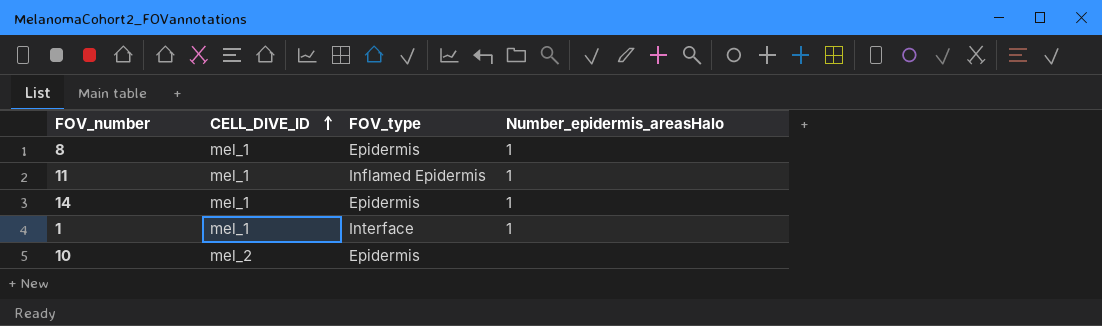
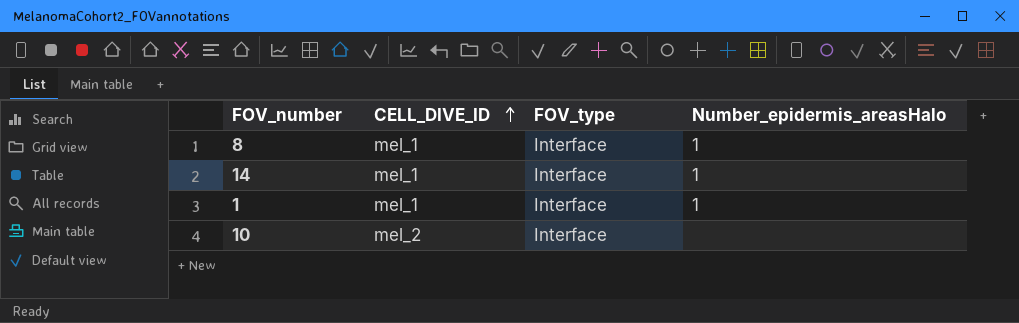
row 11: mel_1 | Inflamed Epidermis | 1 -> none
8 | FOV_type: Epidermis -> Interface
14 | FOV_type: Epidermis -> Interface
10 | FOV_type: Epidermis -> Interface

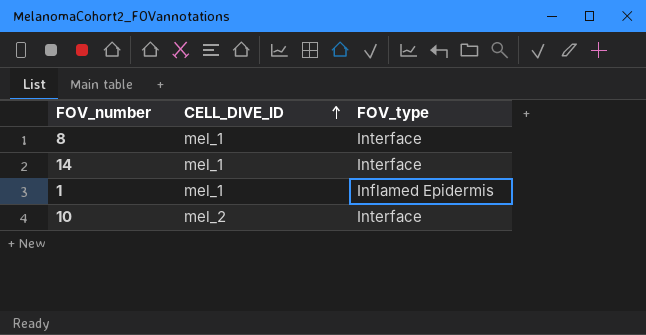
column Number_epidermis_areasHalo | position: 4 -> none
1 | FOV_type: Interface -> Inflamed Epidermis

